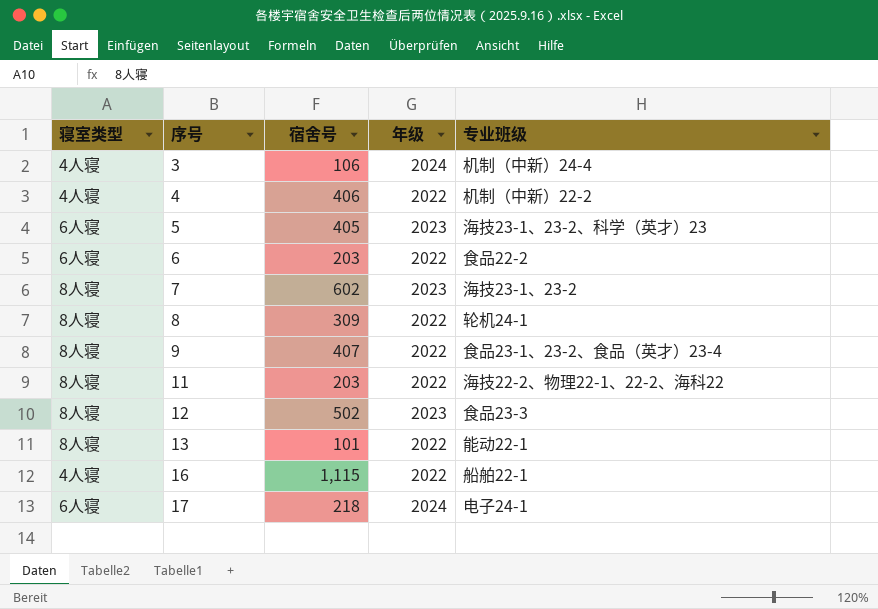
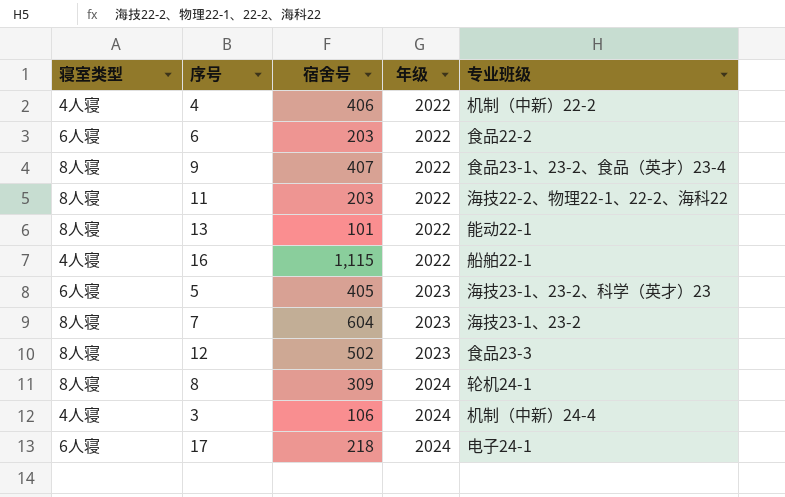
row order: 序号 ascending -> 年级 ascending
7 | 宿舍号: 602 -> 604
8 | 年级: 2022 -> 2024

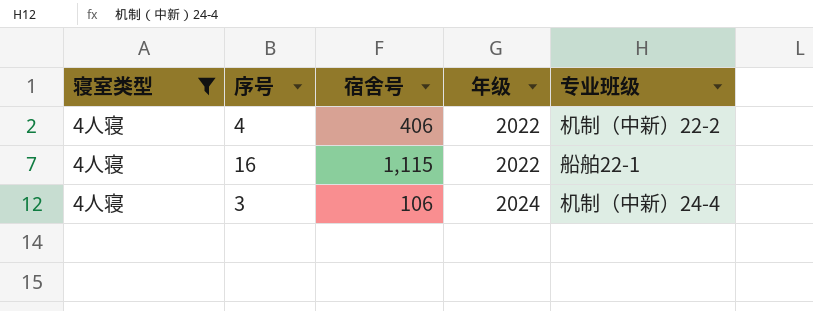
filter: none -> 寝室类型 = 4人寝

